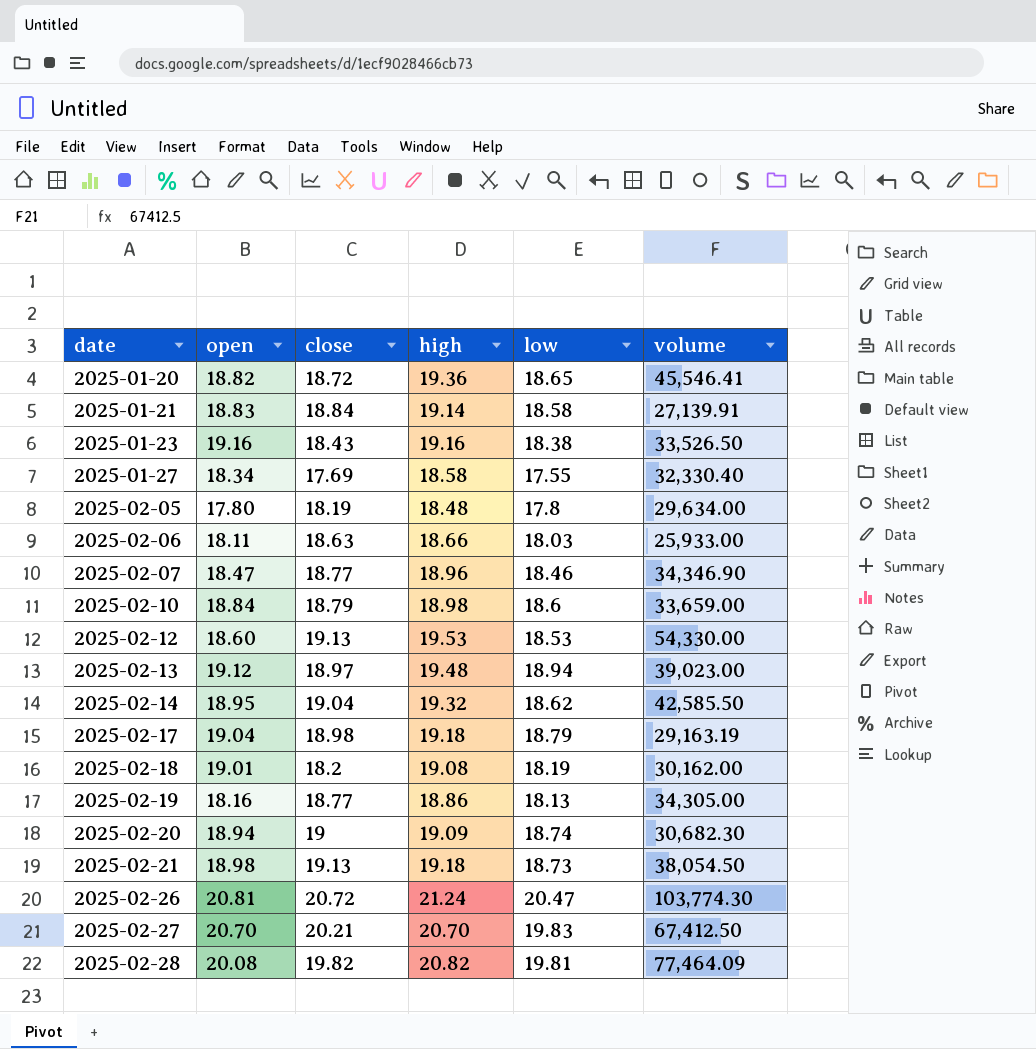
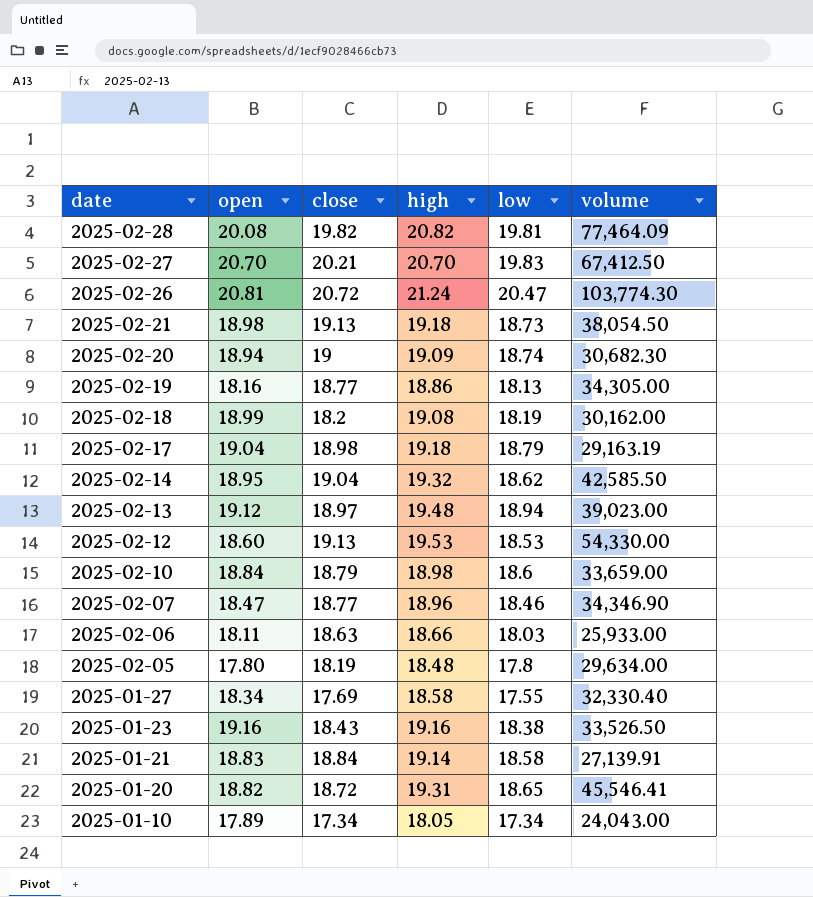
row order: date ascending -> date descending
2025-02-18 | open: 19.01 -> 18.99
2025-01-20 | high: 19.36 -> 19.31
row 2025-01-10: none -> 17.89 | 17.34 | 18.05 | 17.34 | 24,043.00

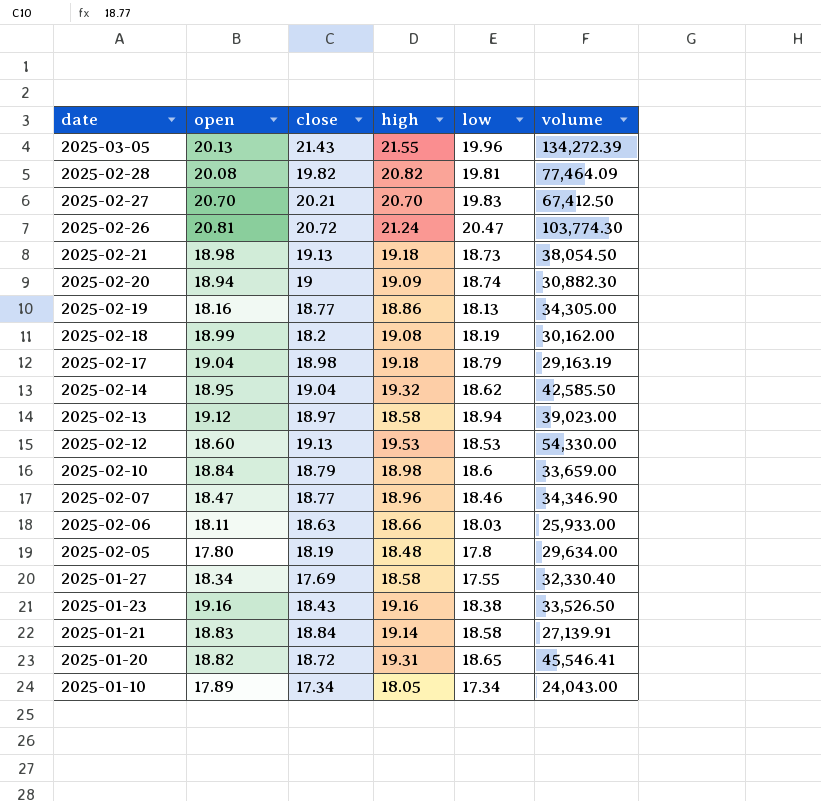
row 2025-03-05: none -> 20.13 | 21.43 | 21.55 | 19.96 | 134,272.39
2025-02-20 | volume: 30,682.30 -> 30,882.30
2025-02-13 | high: 19.48 -> 18.58

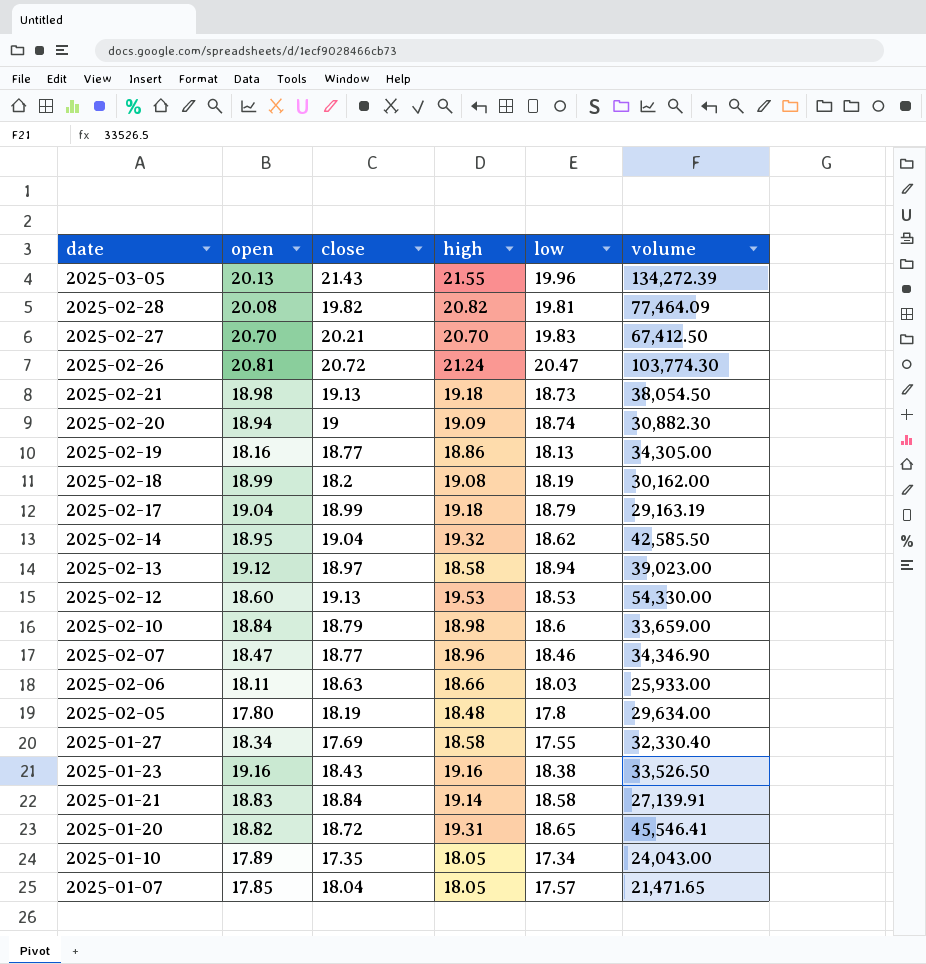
2025-02-17 | close: 18.98 -> 18.99
2025-01-10 | close: 17.34 -> 17.35
row 2025-01-07: none -> 17.85 | 18.04 | 18.05 | 17.57 | 21,471.65

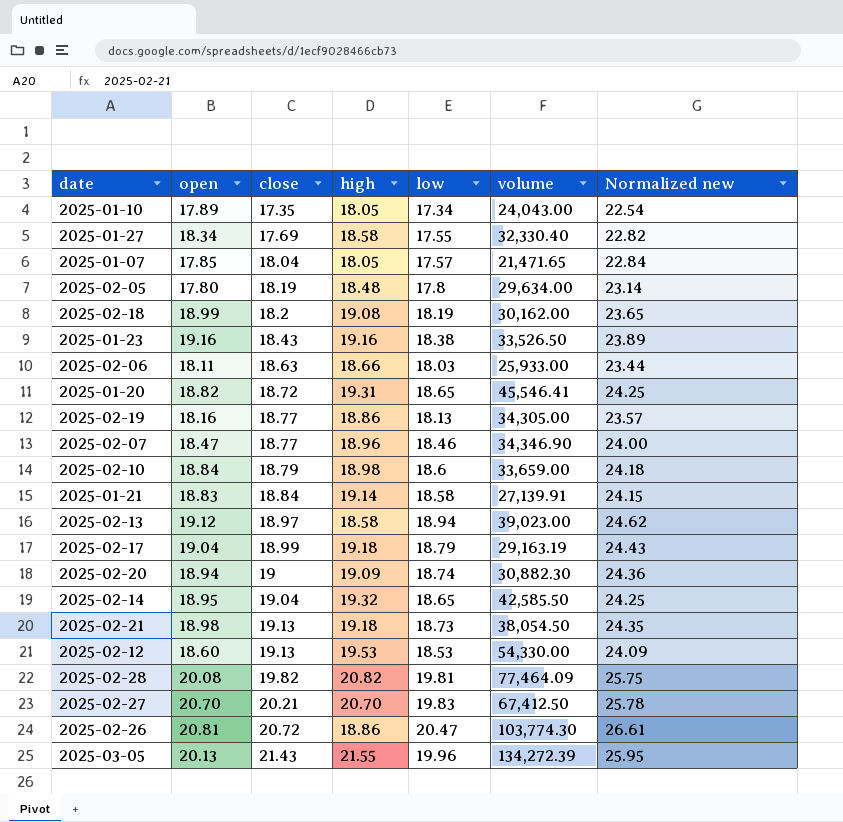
row order: date descending -> close ascending
column Normalized new | formula: none -> [low] * 1.3
2025-02-14 | low: 18.62 -> 18.65
2025-02-26 | high: 21.24 -> 18.86

